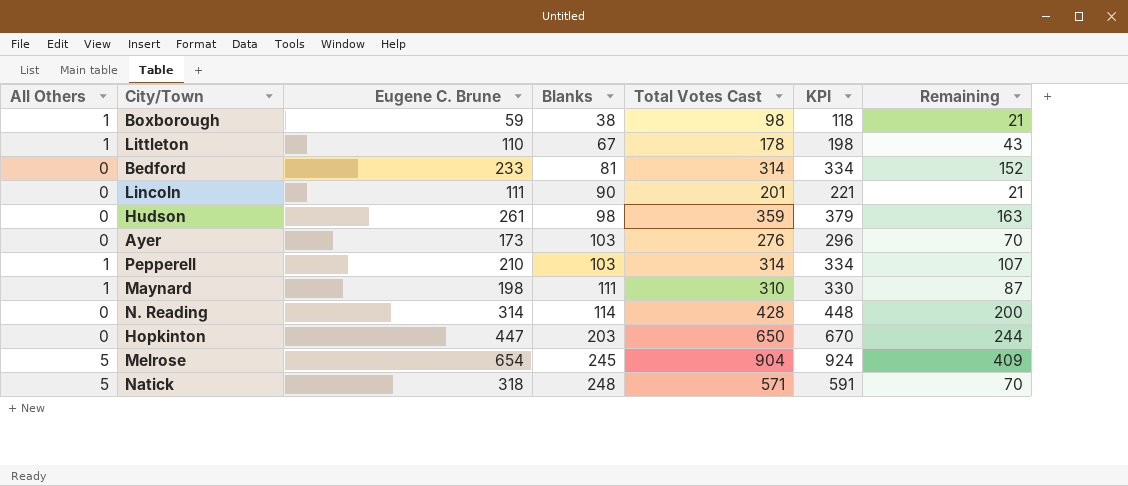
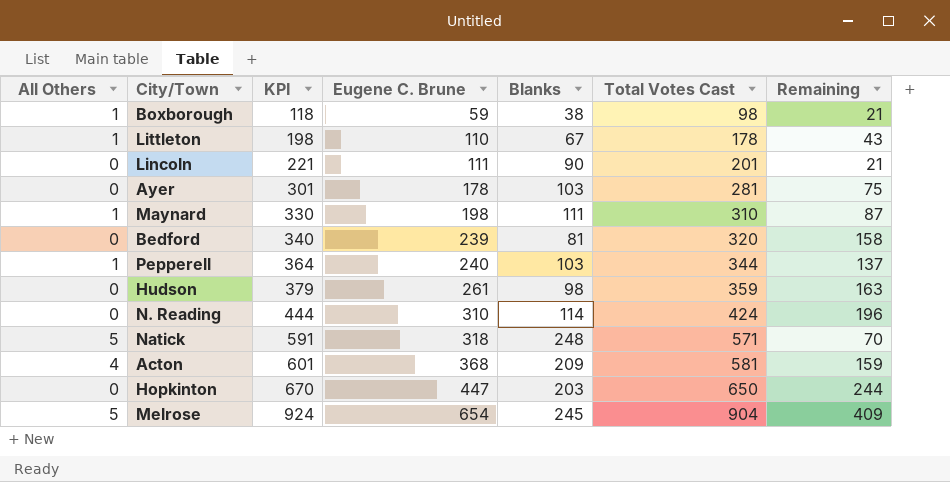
row order: Blanks ascending -> KPI ascending
column KPI | position: 6 -> 3
Ayer | KPI: 296 -> 301
Ayer | Eugene C. Brune: 173 -> 178
Ayer | Total Votes Cast: 276 -> 281
Ayer | Remaining: 70 -> 75
Bedford | KPI: 334 -> 340
Bedford | Eugene C. Brune: 233 -> 239
Bedford | Total Votes Cast: 314 -> 320
Bedford | Remaining: 152 -> 158
Pepperell | KPI: 334 -> 364
Pepperell | Eugene C. Brune: 210 -> 240
Pepperell | Total Votes Cast: 314 -> 344
Pepperell | Remaining: 107 -> 137
N. Reading | KPI: 448 -> 444
N. Reading | Eugene C. Brune: 314 -> 310
N. Reading | Total Votes Cast: 428 -> 424
N. Reading | Remaining: 200 -> 196
row Acton: none -> 4 | 601 | 368 | 209 | 581 | 159

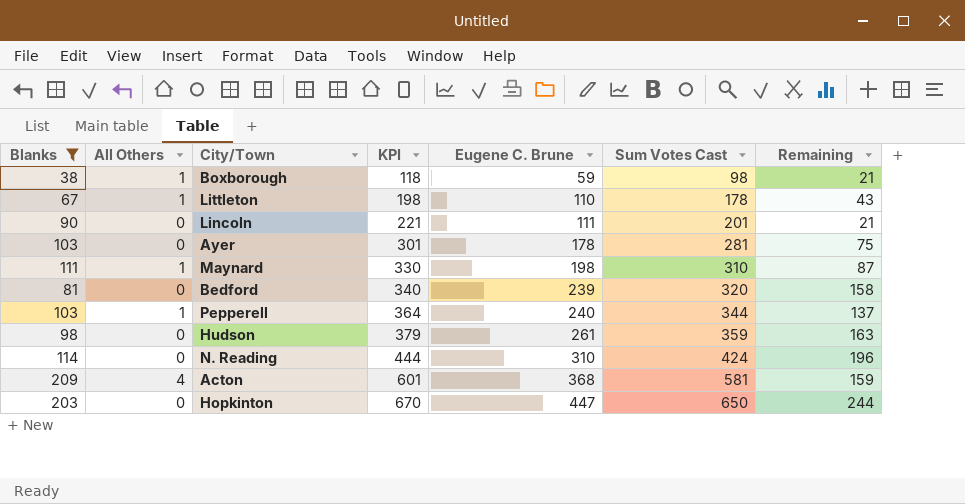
filter: none -> Blanks <= 209
column Blanks | position: 5 -> 1
column name: Total Votes Cast -> Sum Votes Cast

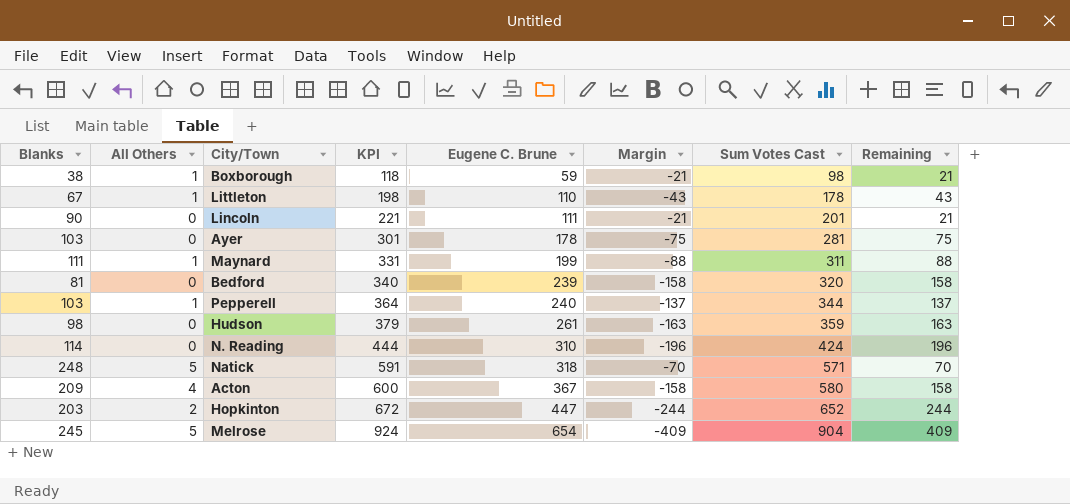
filter: Blanks <= 209 -> none
column Margin | formula: none -> [Blanks] - [Eugene C. Brune]
Maynard | KPI: 330 -> 331
Maynard | Eugene C. Brune: 198 -> 199
Maynard | Sum Votes Cast: 310 -> 311
Maynard | Remaining: 87 -> 88
Acton | KPI: 601 -> 600
Acton | Eugene C. Brune: 368 -> 367
Acton | Sum Votes Cast: 581 -> 580
Acton | Remaining: 159 -> 158
Hopkinton | All Others: 0 -> 2
Hopkinton | KPI: 670 -> 672
Hopkinton | Sum Votes Cast: 650 -> 652

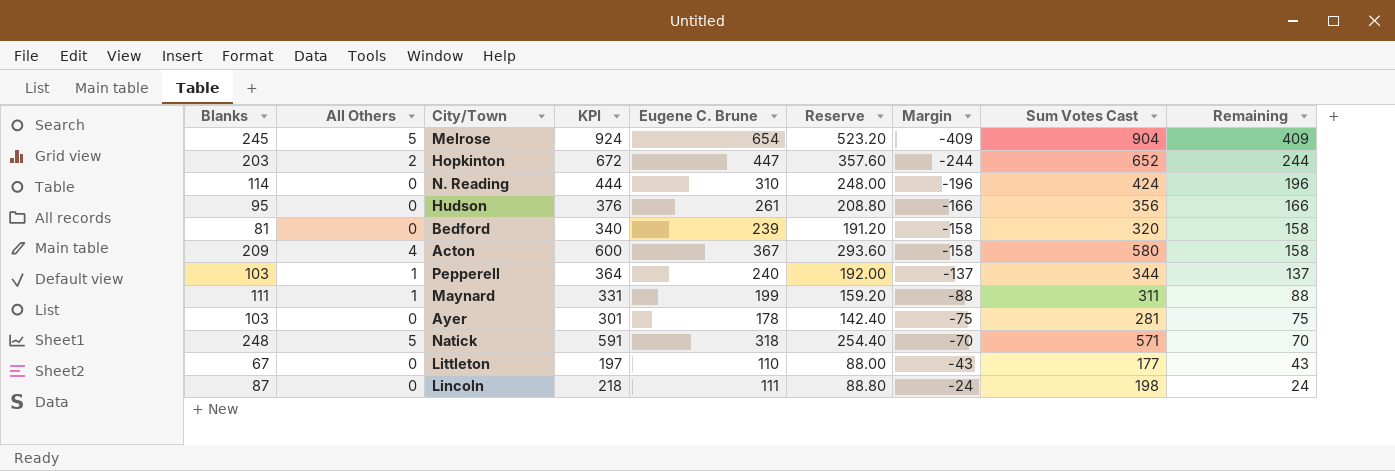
row order: KPI ascending -> Margin ascending
column Reserve | formula: none -> [Eugene C. Brune] * 0.8
row Boxborough: 38 | 1 | 118 | 59 | -21 | 98 | 21 -> none
Hudson | Blanks: 98 -> 95
Hudson | KPI: 379 -> 376
Hudson | Margin: -163 -> -166
Hudson | Sum Votes Cast: 359 -> 356
Hudson | Remaining: 163 -> 166
Littleton | All Others: 1 -> 0
Littleton | KPI: 198 -> 197
Littleton | Sum Votes Cast: 178 -> 177
Lincoln | Blanks: 90 -> 87
Lincoln | KPI: 221 -> 218
Lincoln | Margin: -21 -> -24
Lincoln | Sum Votes Cast: 201 -> 198
Lincoln | Remaining: 21 -> 24

